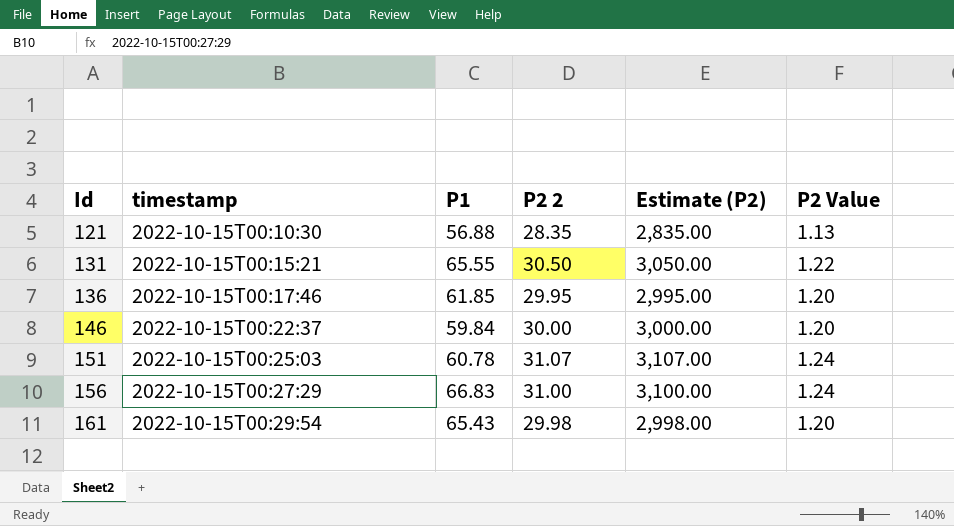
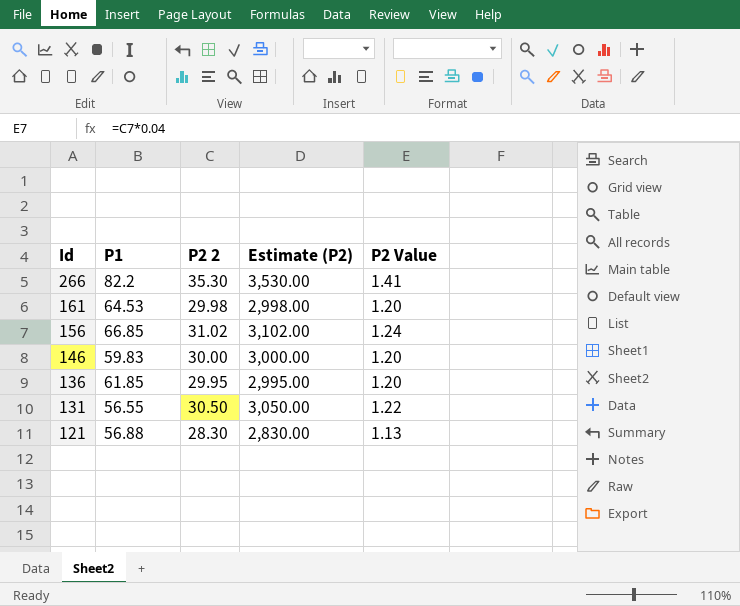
row order: Id ascending -> Id descending
column timestamp | position: 2 -> none
row 151: 2022-10-15T00:25:03 | 60.78 | 31.07 | 3,107.00 | 1.24 -> none
row 266: none -> 82.2 | 35.30 | 3,530.00 | 1.41
161 | P1: 65.43 -> 64.53
156 | P1: 66.83 -> 66.85
156 | P2 2: 31.00 -> 31.02
156 | Estimate (P2): 3,100.00 -> 3,102.00
146 | P1: 59.84 -> 59.83
131 | P1: 65.55 -> 56.55
121 | P2 2: 28.35 -> 28.30
121 | Estimate (P2): 2,835.00 -> 2,830.00

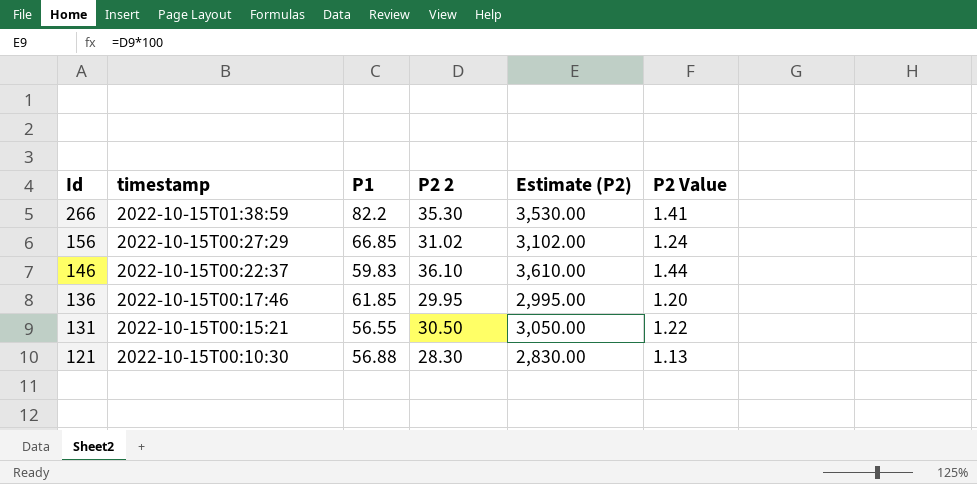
column timestamp | position: none -> 2
row 161: 64.53 | 29.98 | 2,998.00 | 1.20 -> none
146 | P2 2: 30.00 -> 36.10
146 | Estimate (P2): 3,000.00 -> 3,610.00
146 | P2 Value: 1.20 -> 1.44

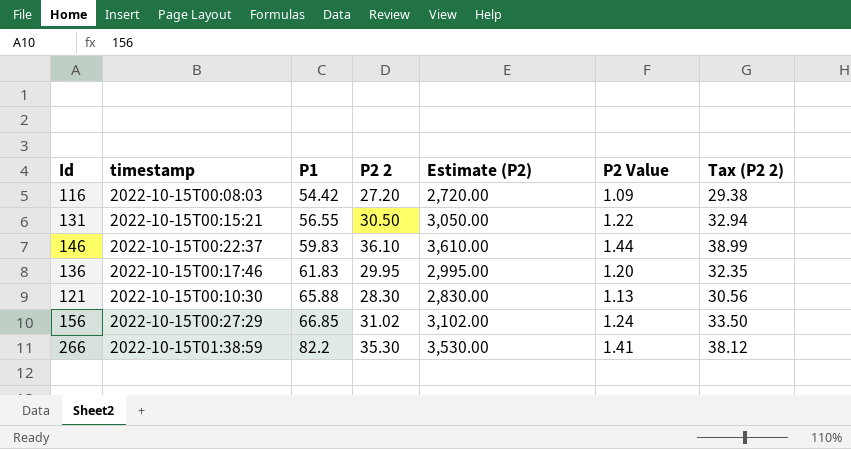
row order: Id descending -> P1 ascending
column Tax (P2 2) | formula: none -> [P2 2] * 1.08
row 116: none -> 2022-10-15T00:08:03 | 54.42 | 27.20 | 2,720.00 | 1.09 | 29.38
136 | P1: 61.85 -> 61.83
121 | P1: 56.88 -> 65.88

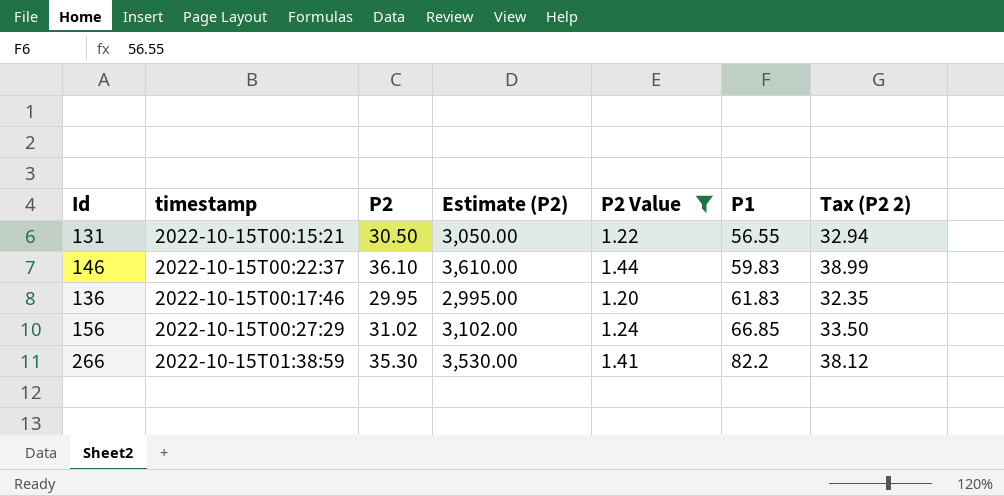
filter: none -> P2 Value >= 1.20
column name: P2 2 -> P2
column P1 | position: 3 -> 6

